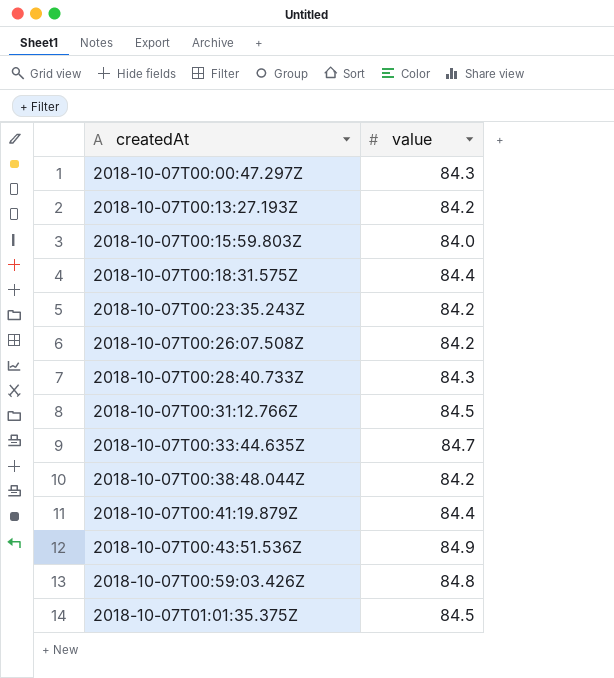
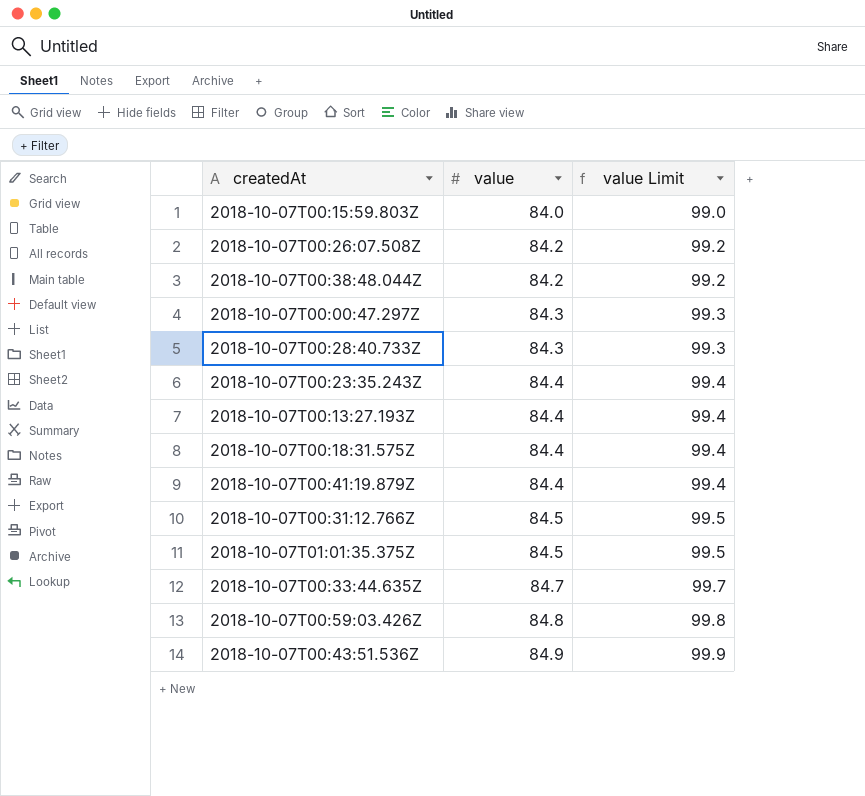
row order: createdAt ascending -> value ascending
column value Limit | formula: none -> [value] + 15
2018-10-07T00:23:35.243Z | value: 84.2 -> 84.4
2018-10-07T00:13:27.193Z | value: 84.2 -> 84.4

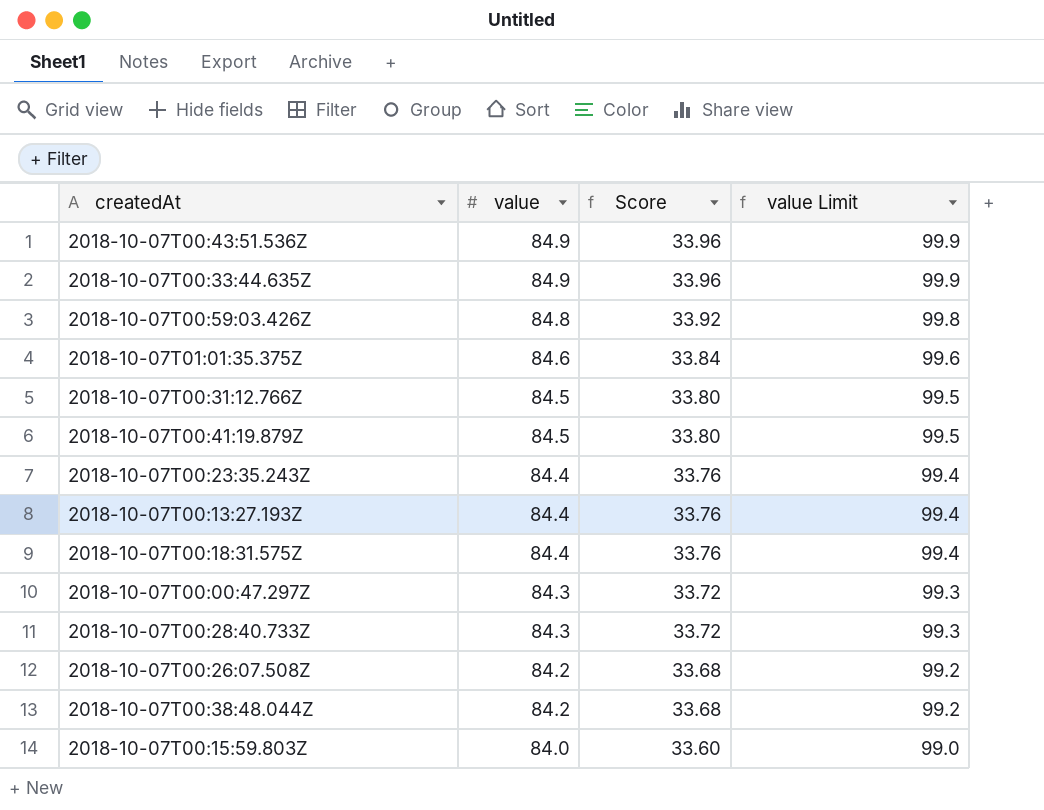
row order: value ascending -> value descending
column Score | formula: none -> [value] * 0.4
2018-10-07T00:33:44.635Z | value: 84.7 -> 84.9
2018-10-07T00:33:44.635Z | value Limit: 99.7 -> 99.9
2018-10-07T01:01:35.375Z | value: 84.5 -> 84.6
2018-10-07T01:01:35.375Z | value Limit: 99.5 -> 99.6
2018-10-07T00:41:19.879Z | value: 84.4 -> 84.5
2018-10-07T00:41:19.879Z | value Limit: 99.4 -> 99.5

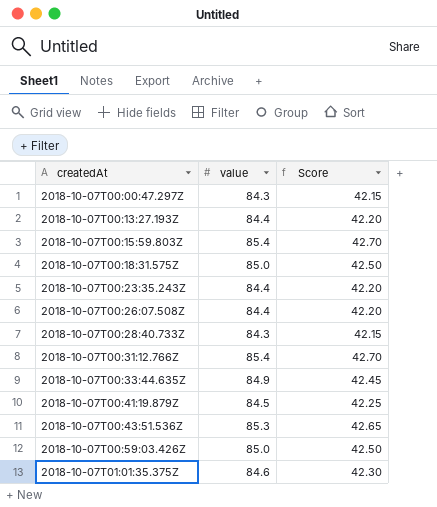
row order: value descending -> createdAt ascending
column value Limit | formula: [value] + 15 -> none
column Score | formula: [value] * 0.4 -> [value] * 0.5
row 2018-10-07T00:38:48.044Z: 84.2 | 33.68 | 99.2 -> none
2018-10-07T00:15:59.803Z | value: 84.0 -> 85.4
2018-10-07T00:18:31.575Z | value: 84.4 -> 85.0
2018-10-07T00:26:07.508Z | value: 84.2 -> 84.4
2018-10-07T00:31:12.766Z | value: 84.5 -> 85.4
2018-10-07T00:43:51.536Z | value: 84.9 -> 85.3
2018-10-07T00:59:03.426Z | value: 84.8 -> 85.0

